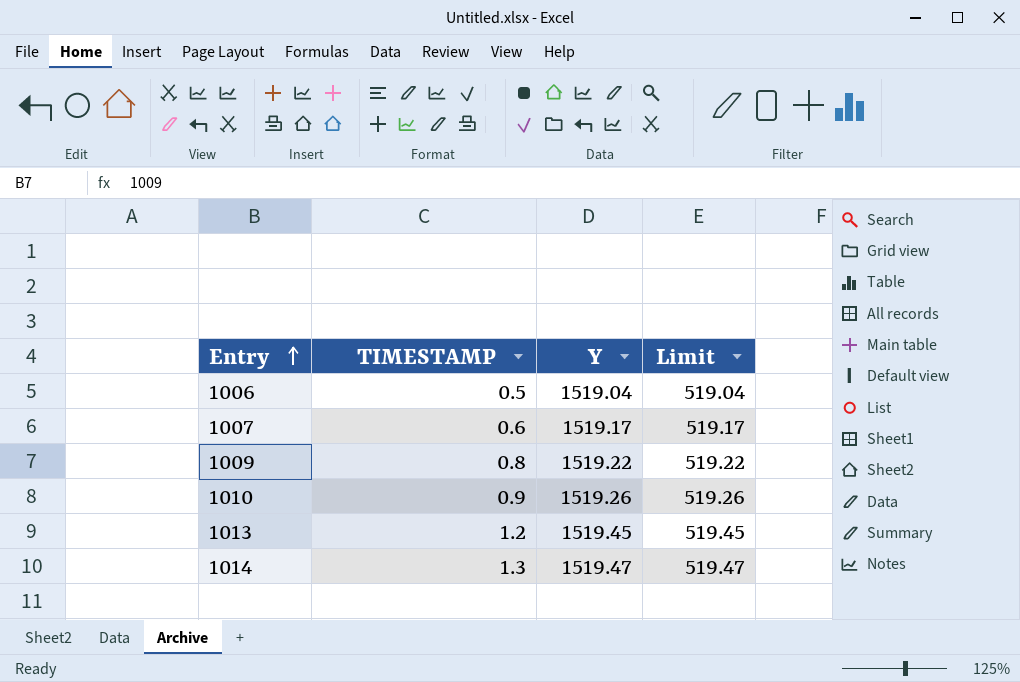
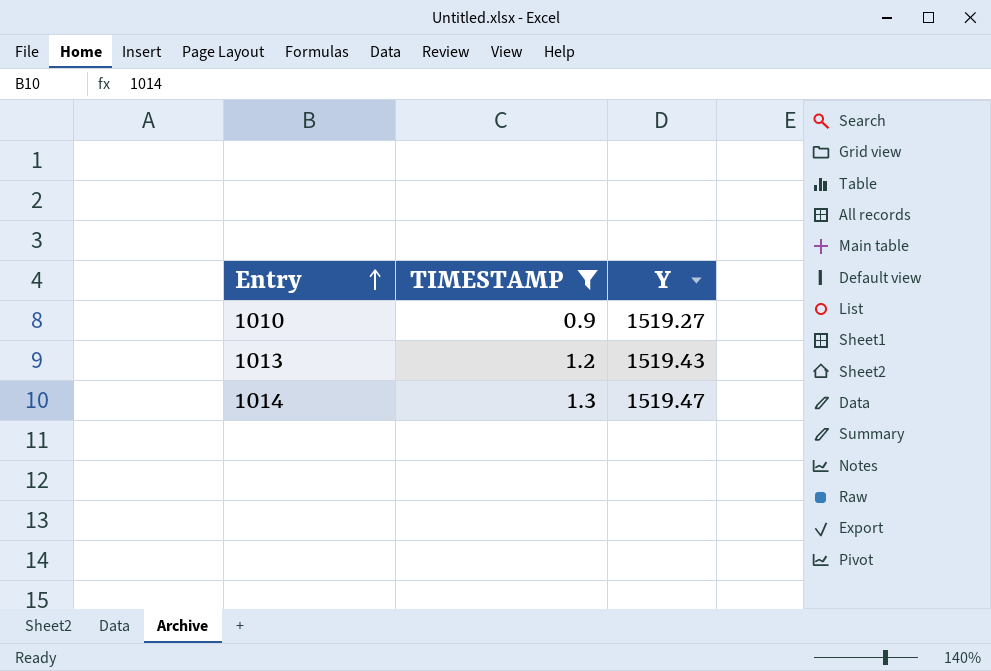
filter: none -> TIMESTAMP >= 0.9
column Limit | formula: [Y] - 1000 -> none
1010 | Y: 1519.26 -> 1519.27
1013 | Y: 1519.45 -> 1519.43

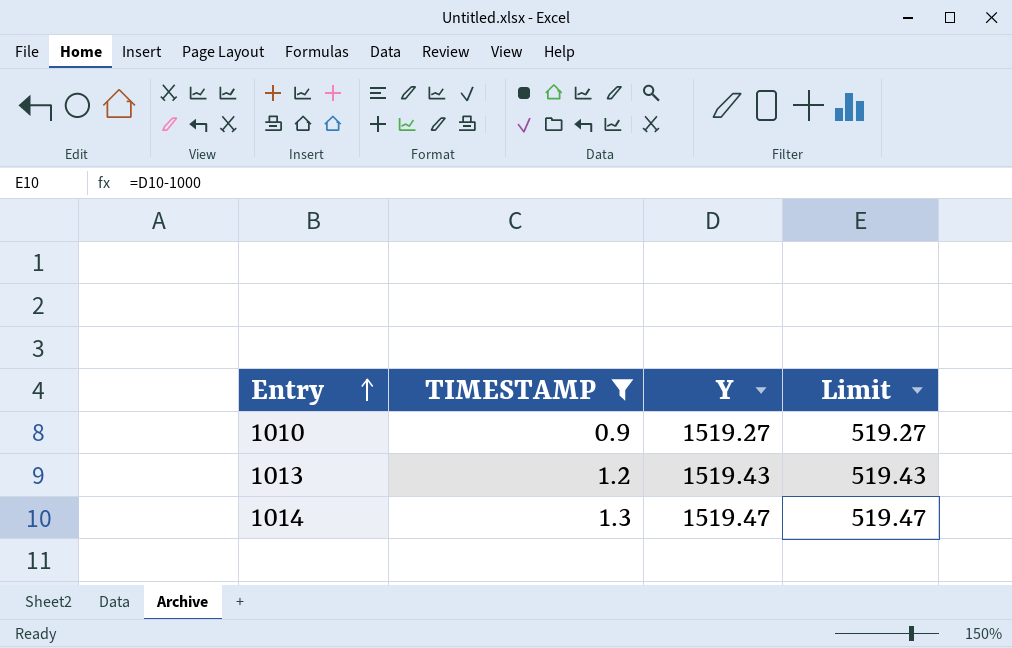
column Limit | formula: none -> [Y] - 1000

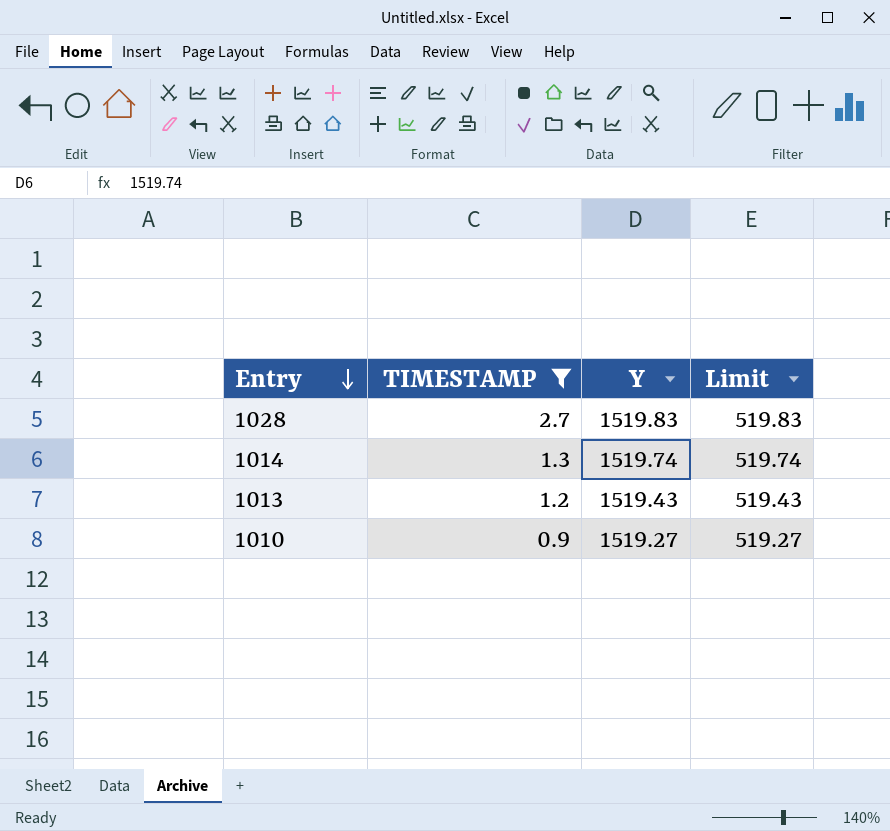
row order: Entry ascending -> Entry descending
row 1028: none -> 2.7 | 1519.83 | 519.83
1014 | Y: 1519.47 -> 1519.74
1014 | Limit: 519.47 -> 519.74

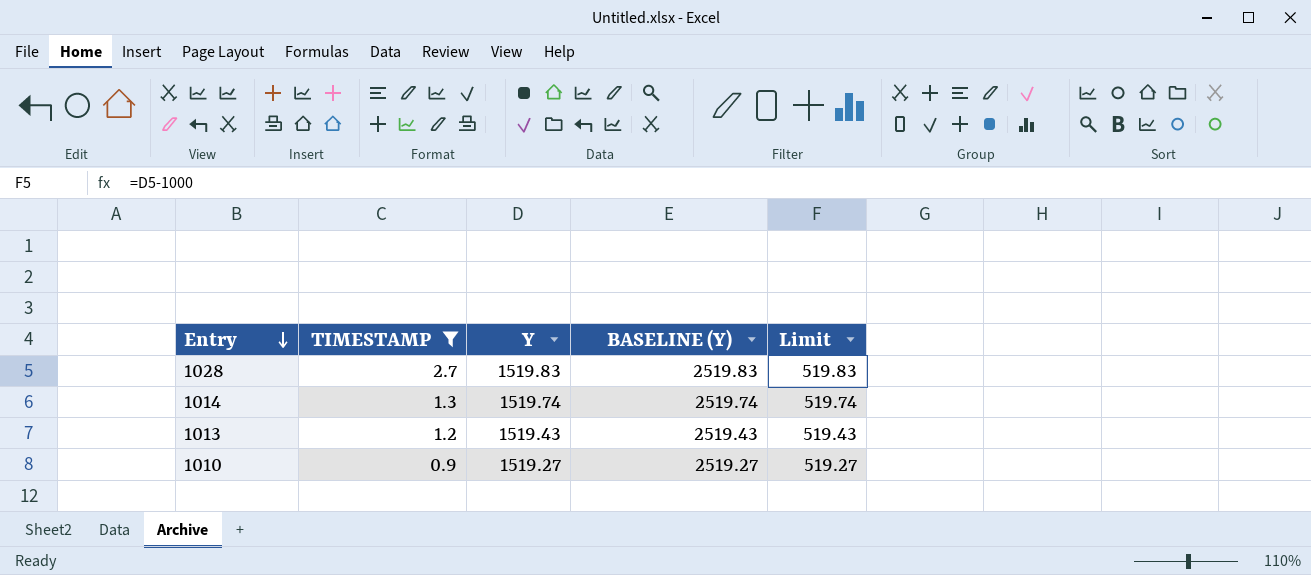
column BASELINE (Y) | formula: none -> [Y] + 1000

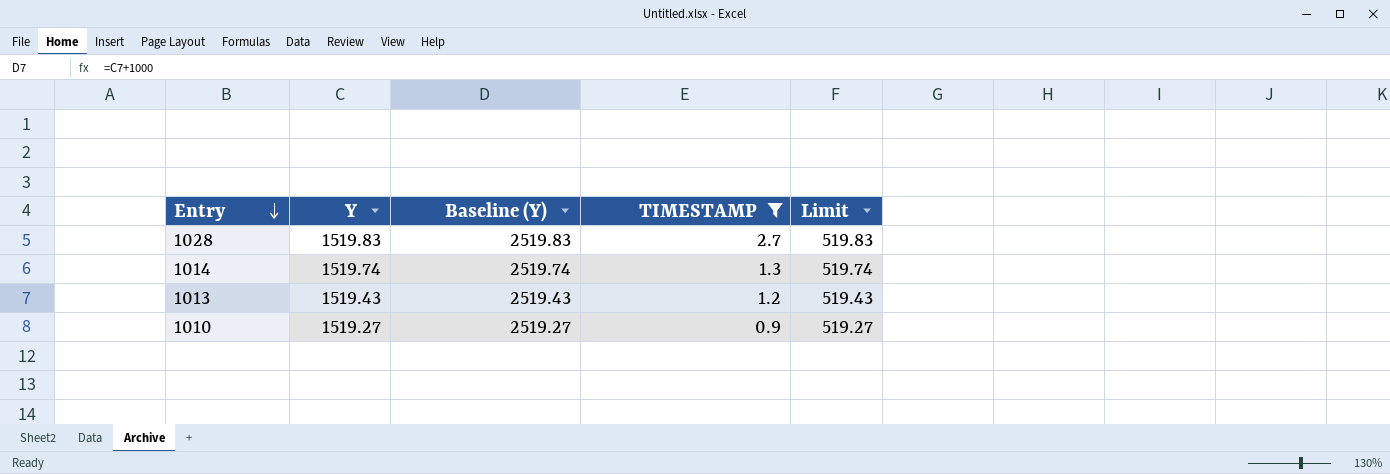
column name: BASELINE (Y) -> Baseline (Y)
column TIMESTAMP | position: 2 -> 4

